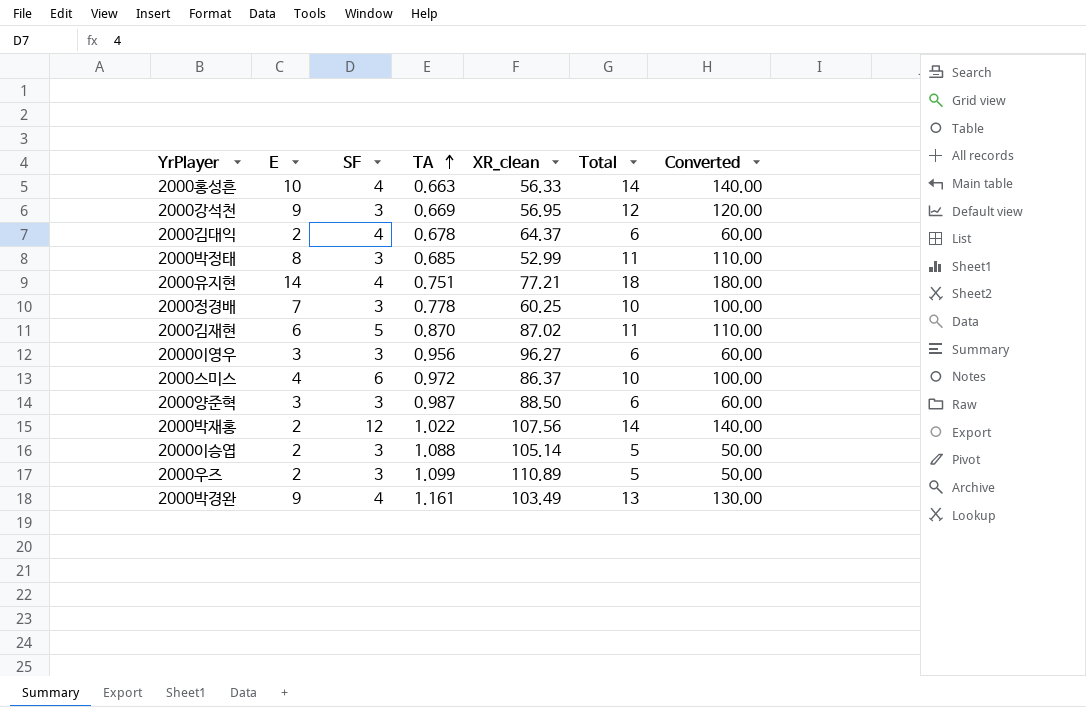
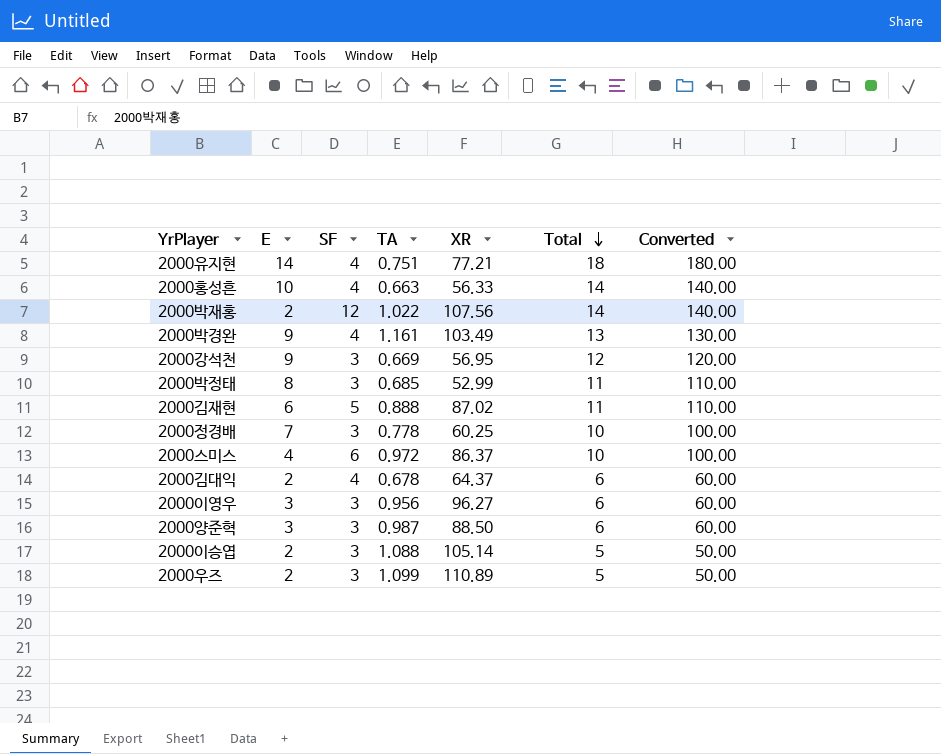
row order: TA ascending -> Total descending
column name: XR_clean -> XR
2000김재현 | TA: 0.870 -> 0.888

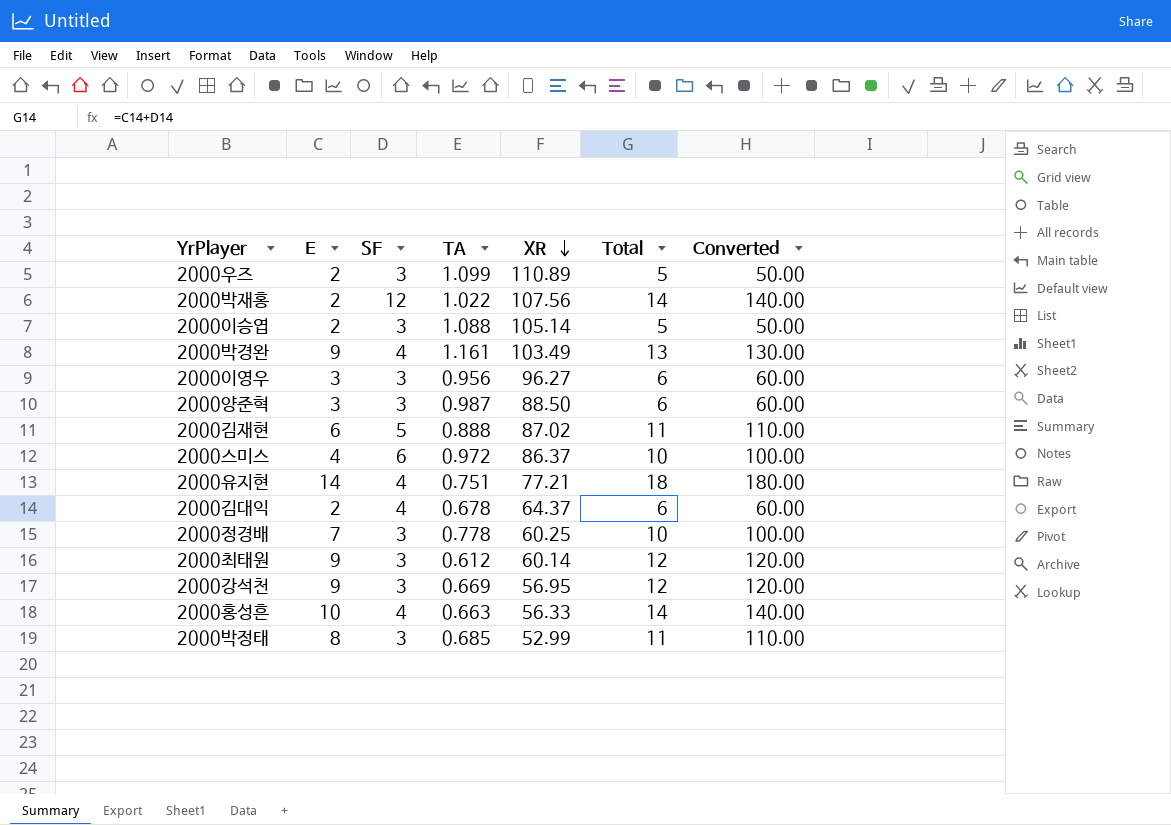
row order: Total descending -> XR descending
row 2000최태원: none -> 9 | 3 | 0.612 | 60.14 | 12 | 120.00

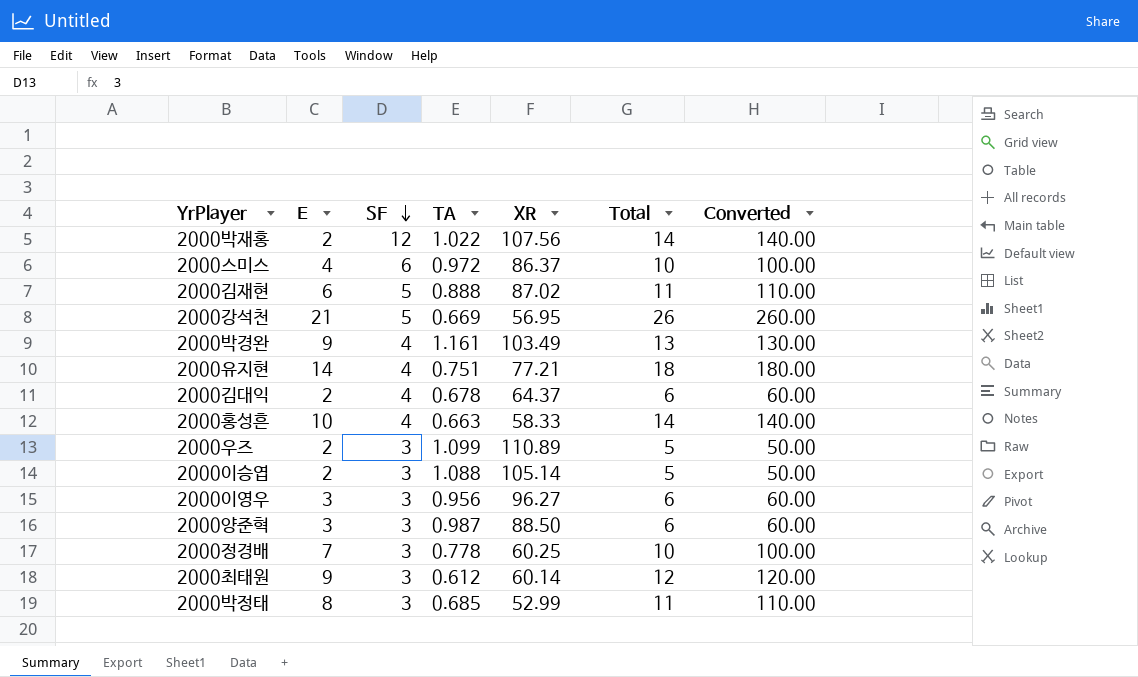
row order: XR descending -> SF descending
2000강석천 | E: 9 -> 21
2000강석천 | SF: 3 -> 5
2000강석천 | Total: 12 -> 26
2000강석천 | Converted: 120.00 -> 260.00
2000홍성흔 | XR: 56.33 -> 58.33

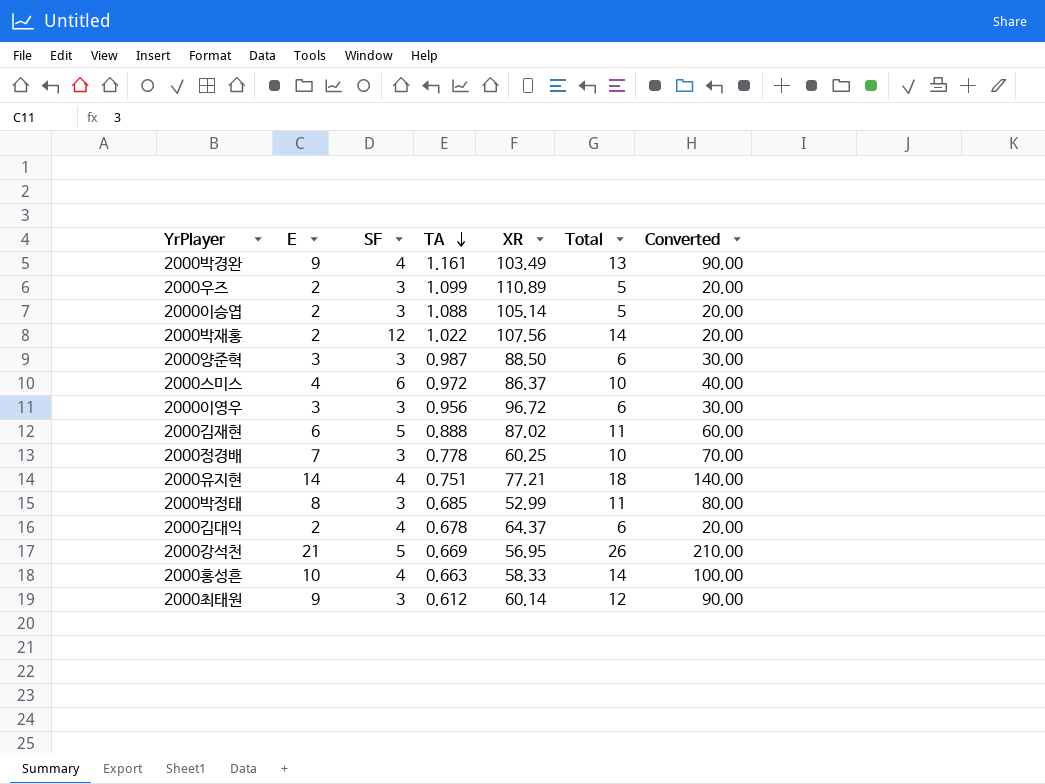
row order: SF descending -> TA descending
column Converted | formula: [Total] * 10 -> [E] * 10
2000이영우 | XR: 96.27 -> 96.72

